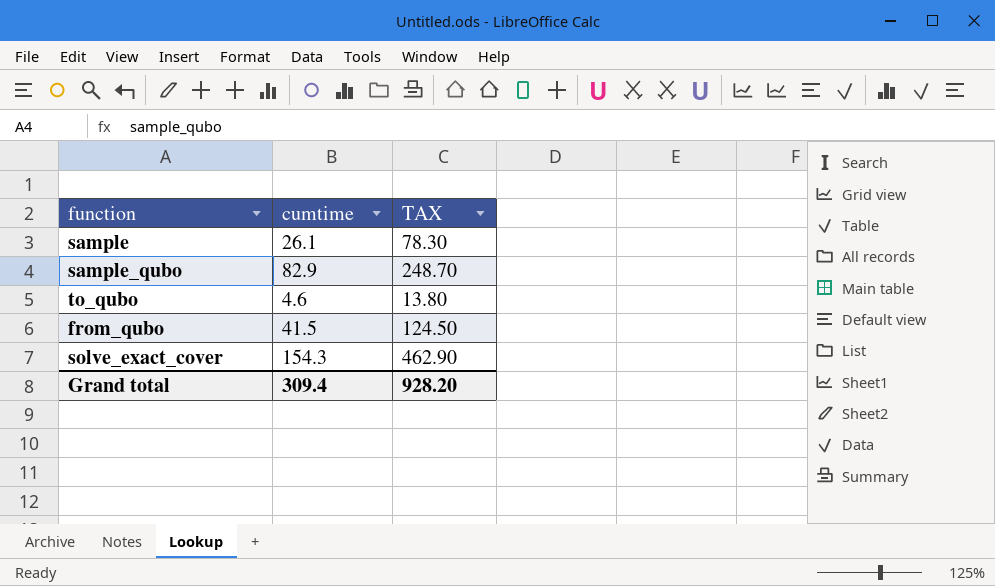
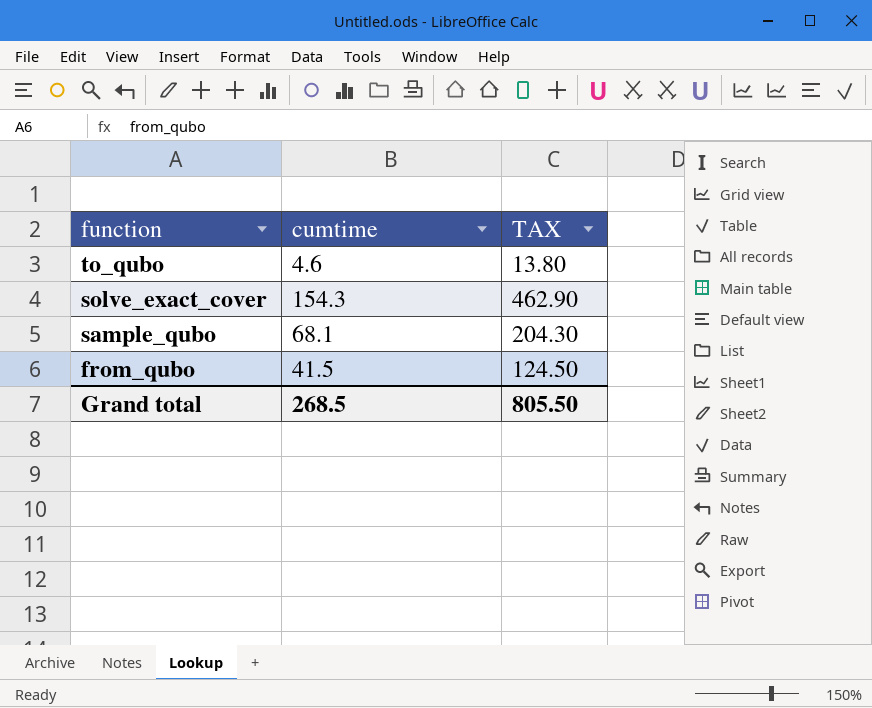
row order: none -> function descending
row sample: 26.1 | 78.30 -> none
sample_qubo | cumtime: 82.9 -> 68.1
sample_qubo | TAX: 248.70 -> 204.30
Grand total | cumtime: 309.4 -> 268.5
Grand total | TAX: 928.20 -> 805.50

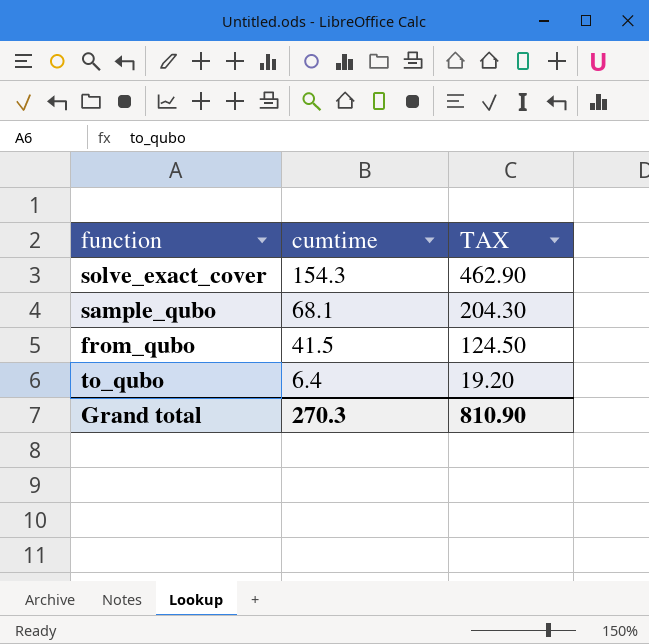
row order: function descending -> cumtime descending
to_qubo | cumtime: 4.6 -> 6.4
to_qubo | TAX: 13.80 -> 19.20
Grand total | cumtime: 268.5 -> 270.3
Grand total | TAX: 805.50 -> 810.90

